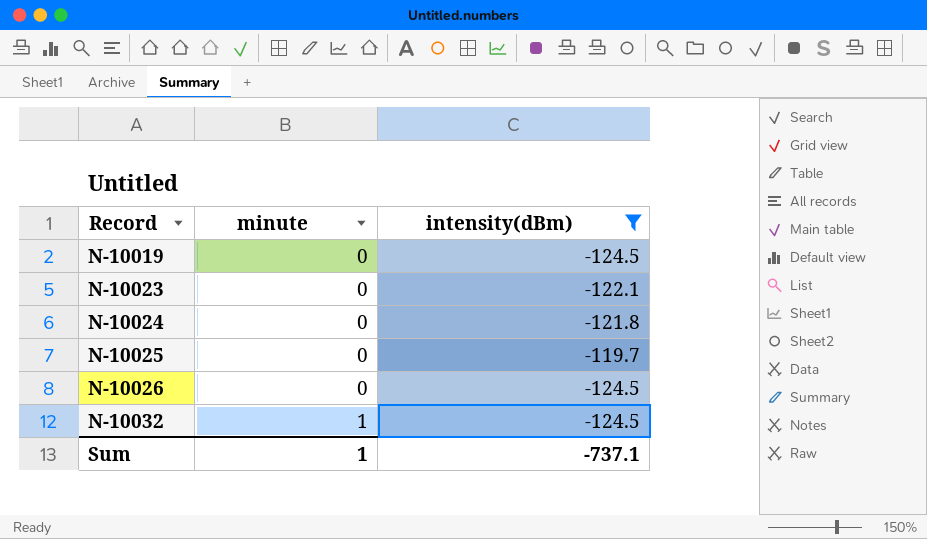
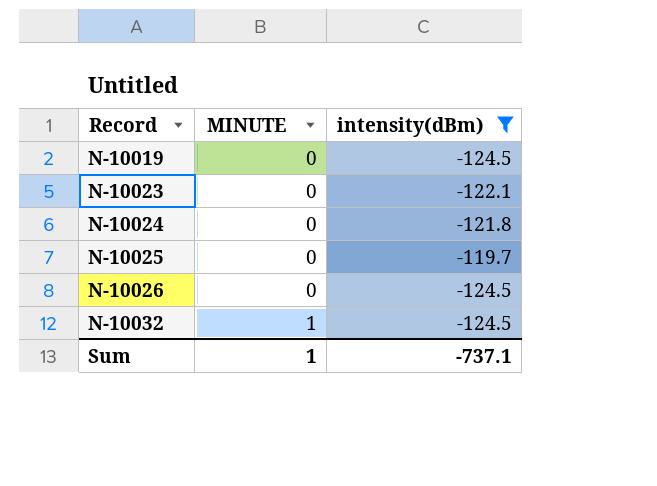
column name: minute -> MINUTE

